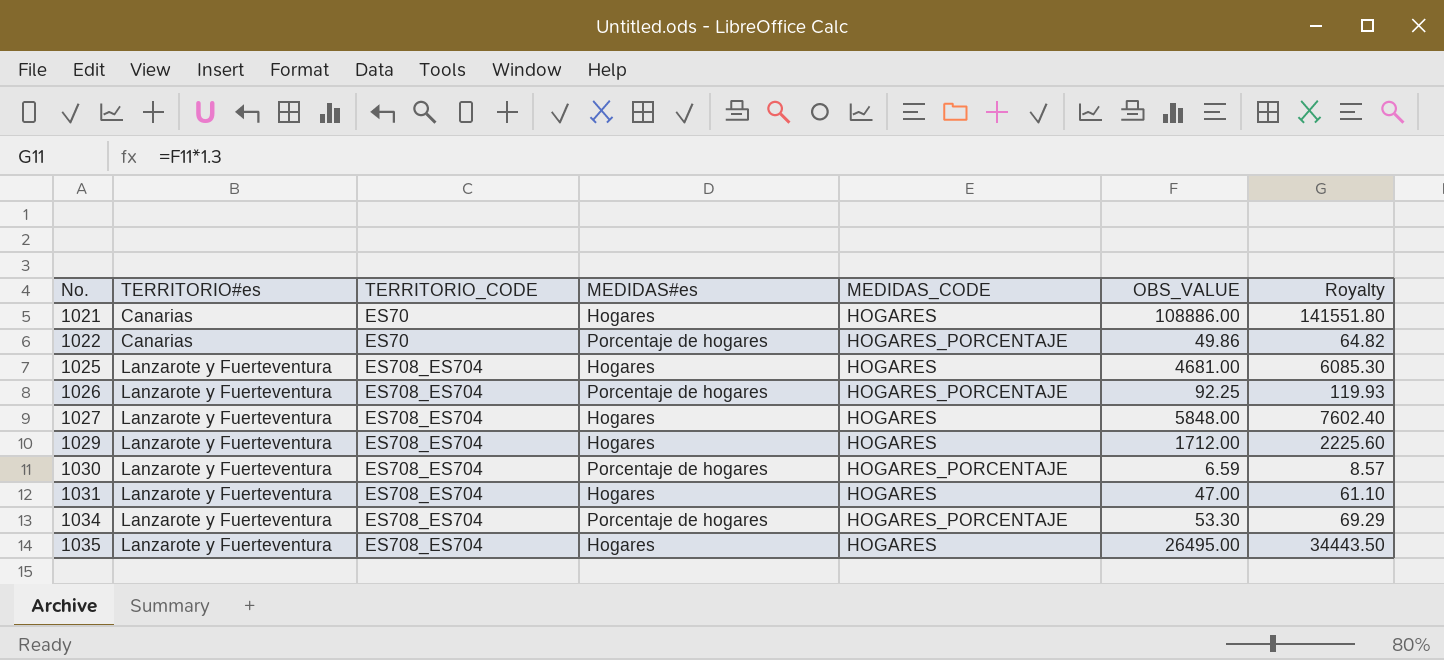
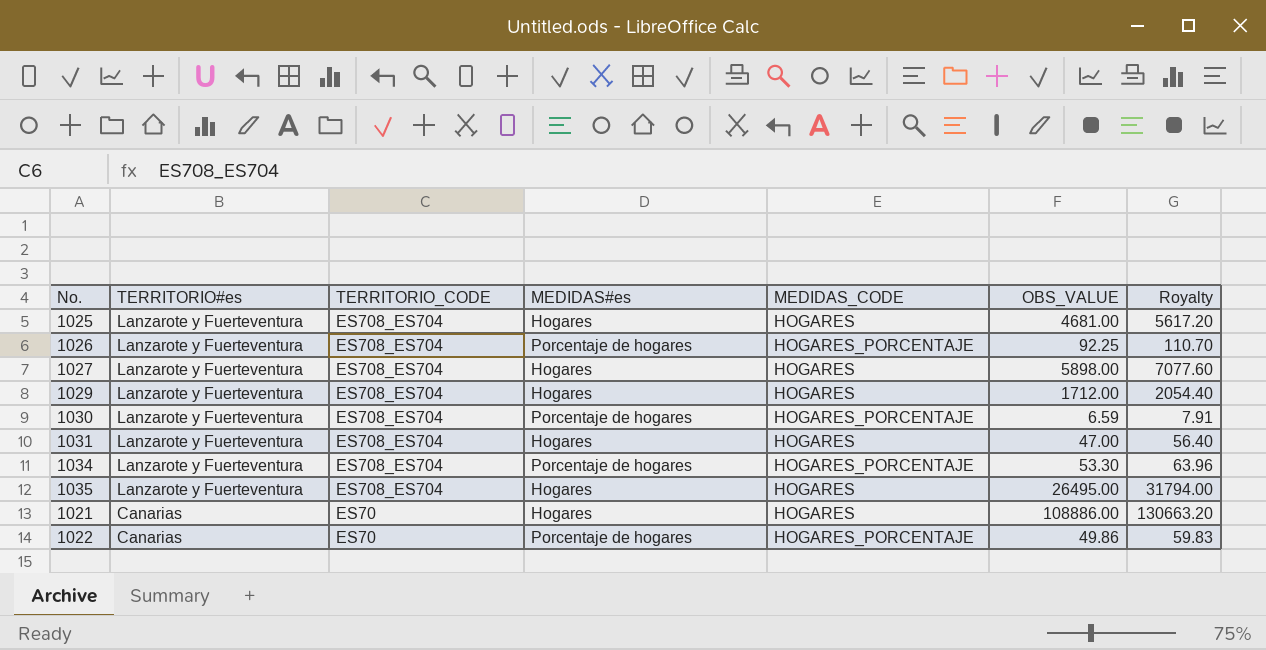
row order: No. ascending -> TERRITORIO#es descending
column Royalty | formula: [OBS_VALUE] * 1.3 -> [OBS_VALUE] * 1.2
1027 | OBS_VALUE: 5848.00 -> 5898.00

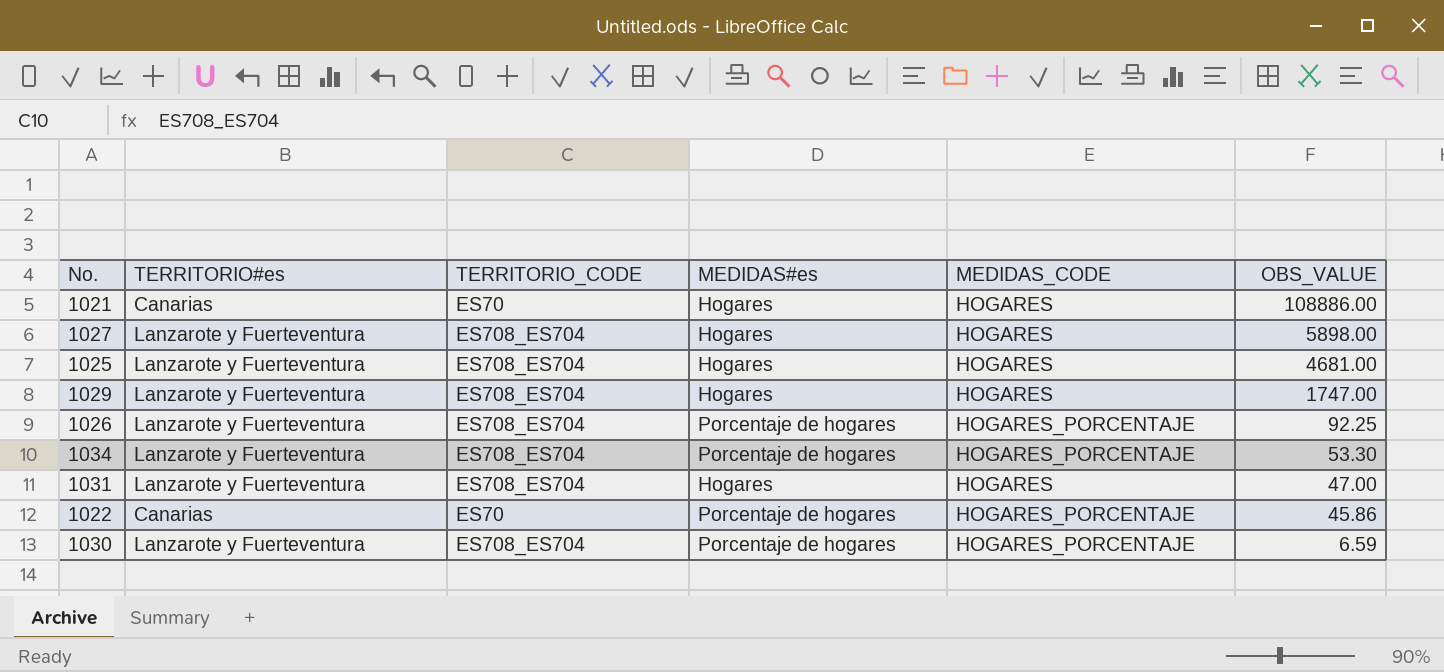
row order: TERRITORIO#es descending -> OBS_VALUE descending
column Royalty | formula: [OBS_VALUE] * 1.2 -> none
row 1035: Lanzarote y Fuerteventura | ES708_ES704 | Hogares | HOGARES | 26495.00 | 31794.00 -> none
1029 | OBS_VALUE: 1712.00 -> 1747.00
1022 | OBS_VALUE: 49.86 -> 45.86

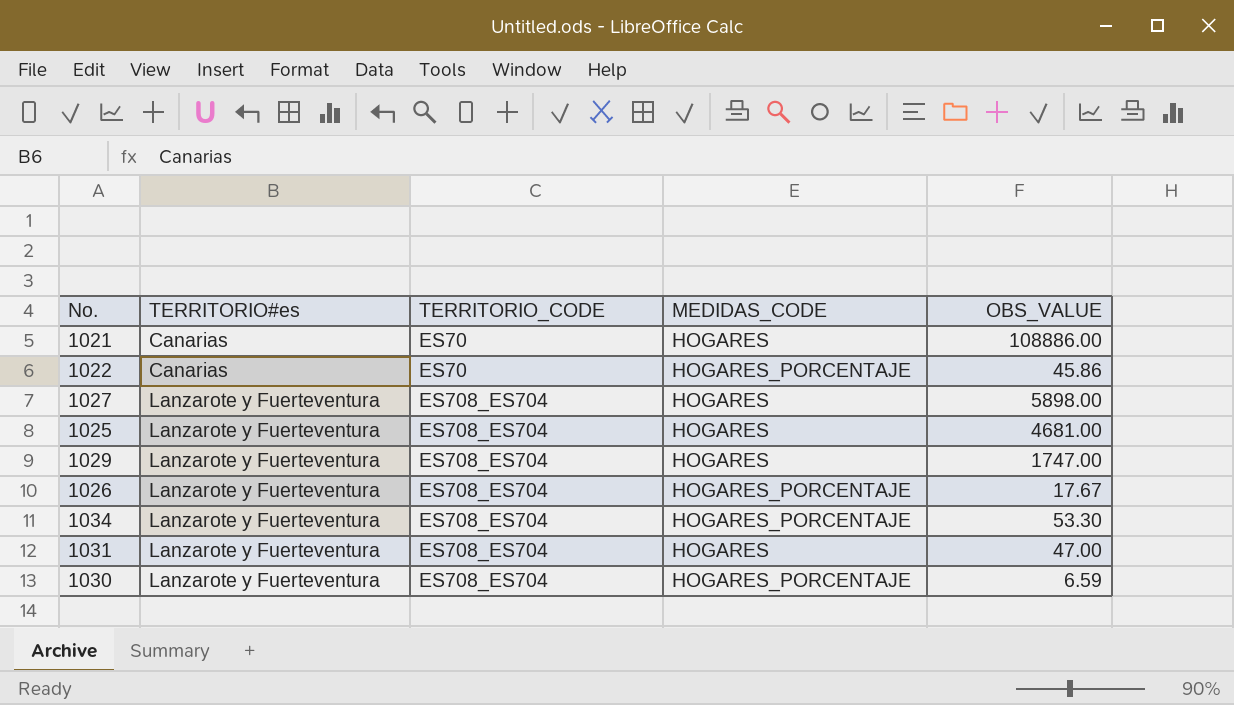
row order: OBS_VALUE descending -> TERRITORIO#es ascending
column MEDIDAS#es | position: 4 -> none
1026 | OBS_VALUE: 92.25 -> 17.67

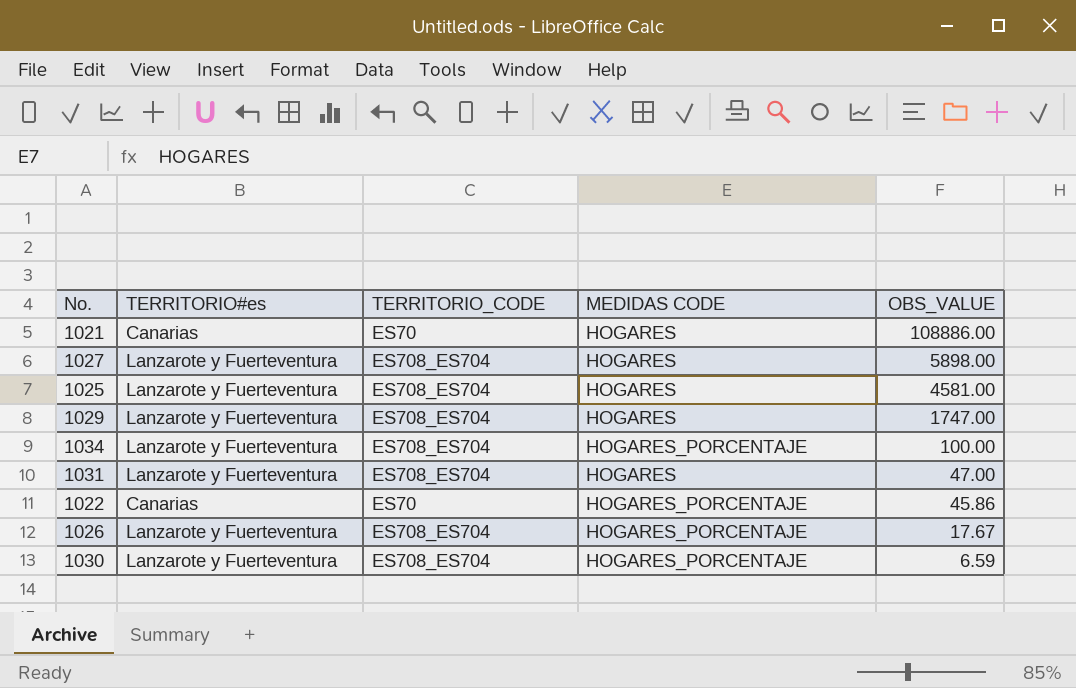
row order: TERRITORIO#es ascending -> OBS_VALUE descending
column name: MEDIDAS_CODE -> MEDIDAS CODE
1025 | OBS_VALUE: 4681.00 -> 4581.00
1034 | OBS_VALUE: 53.30 -> 100.00

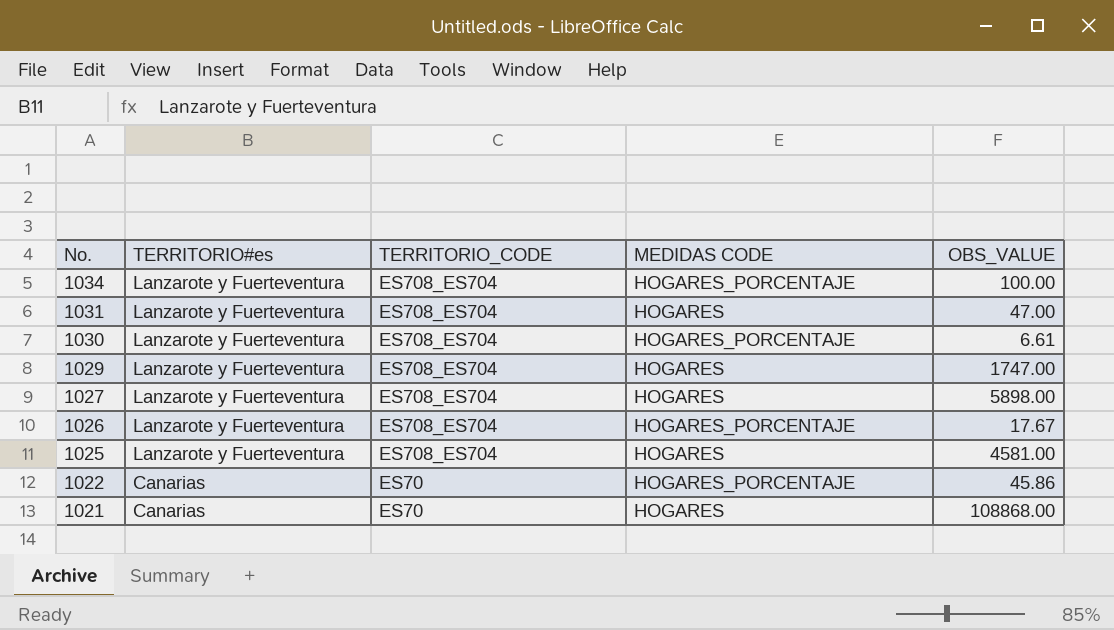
row order: OBS_VALUE descending -> No. descending
1030 | OBS_VALUE: 6.59 -> 6.61
1021 | OBS_VALUE: 108886.00 -> 108868.00

